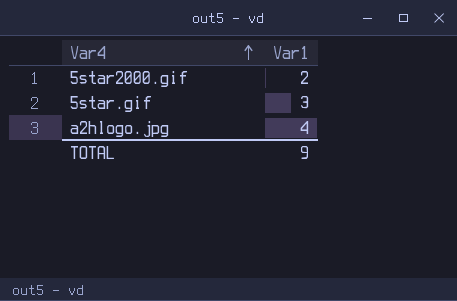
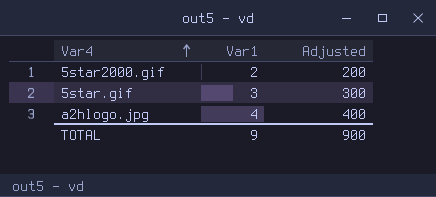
column Adjusted | formula: none -> [Var1] * 100

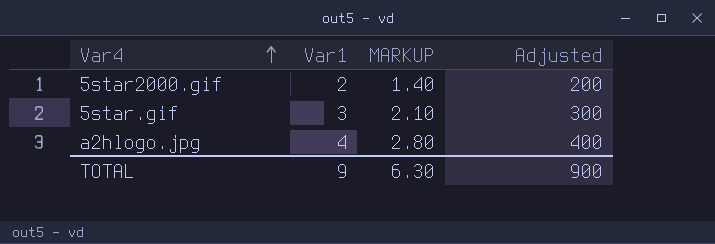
column MARKUP | formula: none -> [Var1] * 0.7

